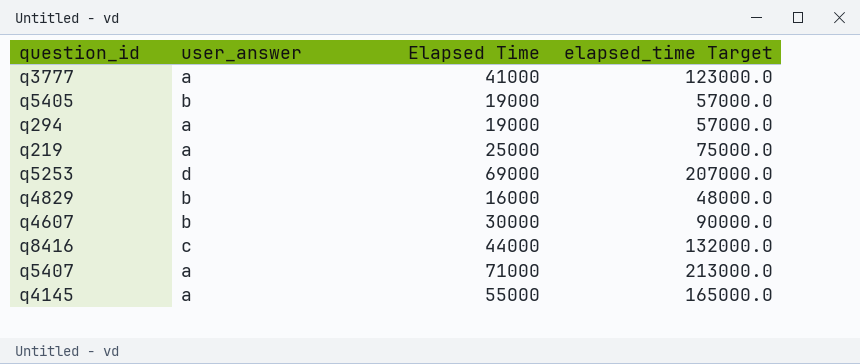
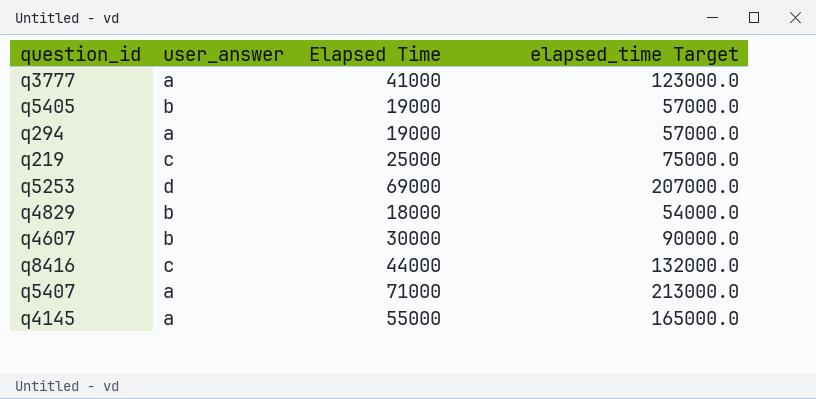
q219 | user_answer: a -> c
q4829 | Elapsed Time: 16000 -> 18000
q4829 | elapsed_time Target: 48000.0 -> 54000.0

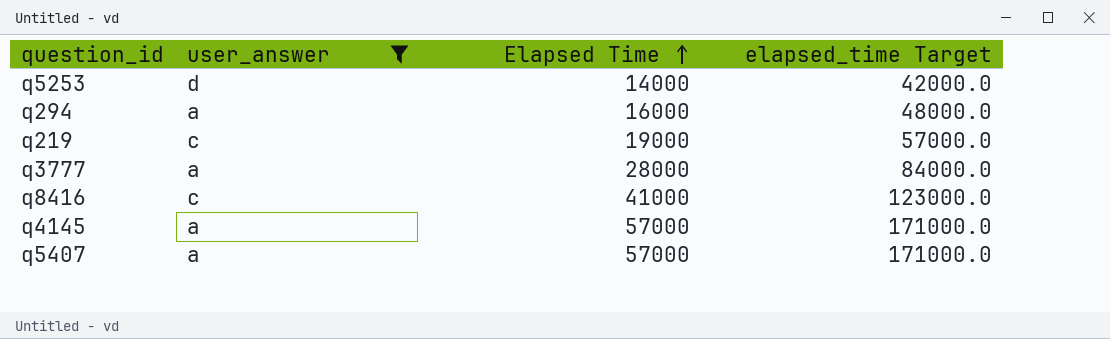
filter: none -> user_answer != b
row order: none -> Elapsed Time ascending
q5253 | Elapsed Time: 69000 -> 14000
q5253 | elapsed_time Target: 207000.0 -> 42000.0
q294 | Elapsed Time: 19000 -> 16000
q294 | elapsed_time Target: 57000.0 -> 48000.0
q219 | Elapsed Time: 25000 -> 19000
q219 | elapsed_time Target: 75000.0 -> 57000.0
q3777 | Elapsed Time: 41000 -> 28000
q3777 | elapsed_time Target: 123000.0 -> 84000.0
q8416 | Elapsed Time: 44000 -> 41000
q8416 | elapsed_time Target: 132000.0 -> 123000.0
q4145 | Elapsed Time: 55000 -> 57000
q4145 | elapsed_time Target: 165000.0 -> 171000.0
q5407 | Elapsed Time: 71000 -> 57000
q5407 | elapsed_time Target: 213000.0 -> 171000.0

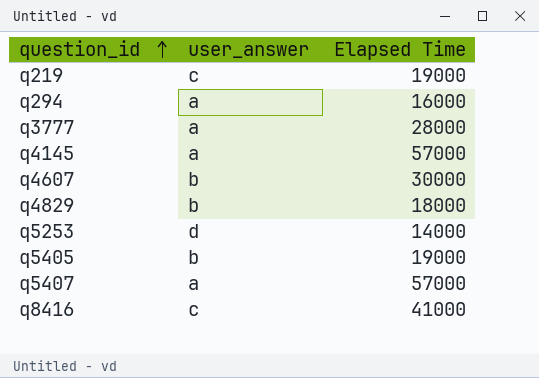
filter: user_answer != b -> none
row order: Elapsed Time ascending -> question_id ascending
column elapsed_time Target | formula: [Elapsed Time] * 3 -> none

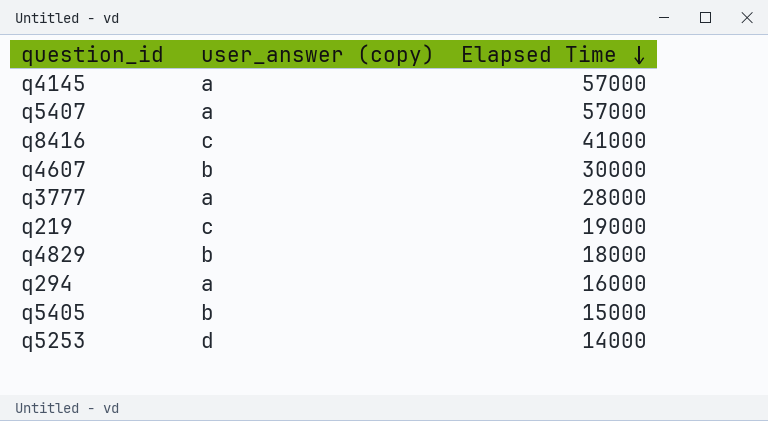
row order: question_id ascending -> Elapsed Time descending
column name: user_answer -> user_answer (copy)
q5405 | Elapsed Time: 19000 -> 15000

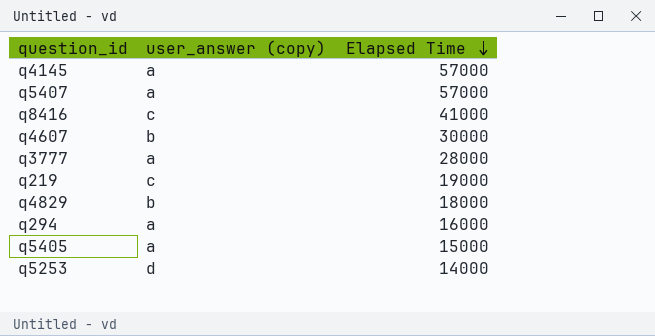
q5405 | user_answer (copy): b -> a

